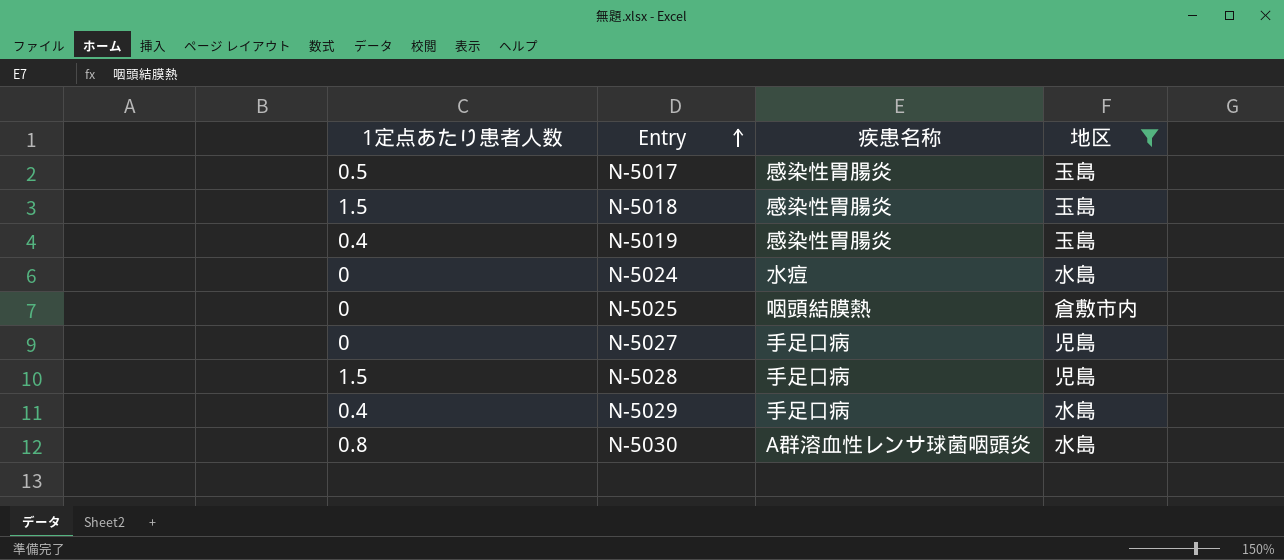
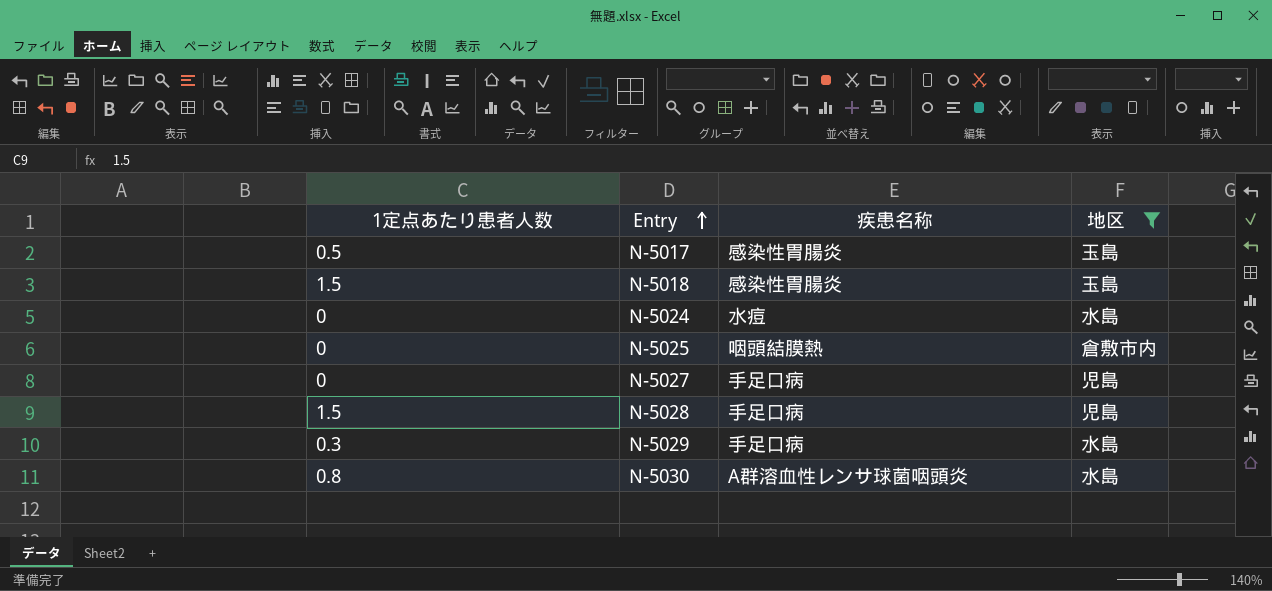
row N-5019: 0.4 | 感染性胃腸炎 | 玉島 -> none
N-5029 | 1定点あたり患者人数: 0.4 -> 0.3

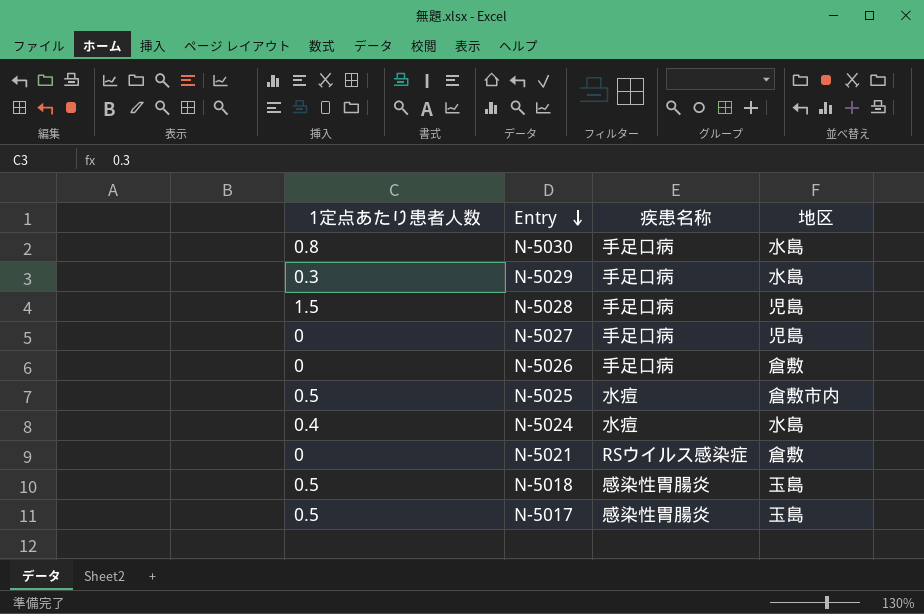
filter: 地区 != 倉敷 -> none
row order: Entry ascending -> Entry descending
N-5030 | 疾患名称: A群溶血性レンサ球菌咽頭炎 -> 手足口病
N-5025 | 1定点あたり患者人数: 0 -> 0.5
N-5025 | 疾患名称: 咽頭結膜熱 -> 水痘
N-5024 | 1定点あたり患者人数: 0 -> 0.4
N-5018 | 1定点あたり患者人数: 1.5 -> 0.5

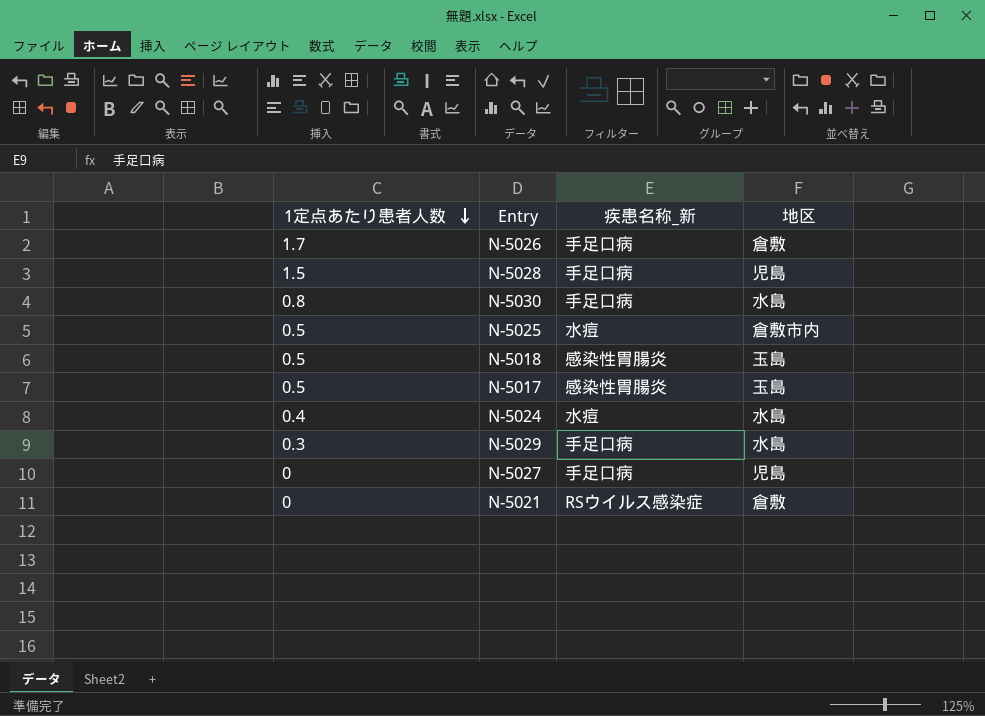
row order: Entry descending -> 1定点あたり患者人数 descending
column name: 疾患名称 -> 疾患名称_新
N-5026 | 1定点あたり患者人数: 0 -> 1.7

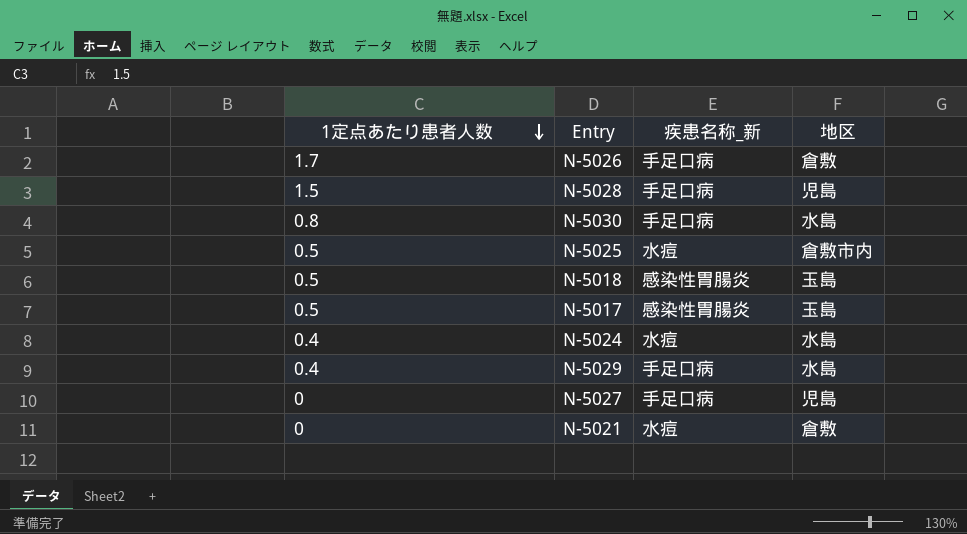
N-5029 | 1定点あたり患者人数: 0.3 -> 0.4
N-5021 | 疾患名称_新: RSウイルス感染症 -> 水痘

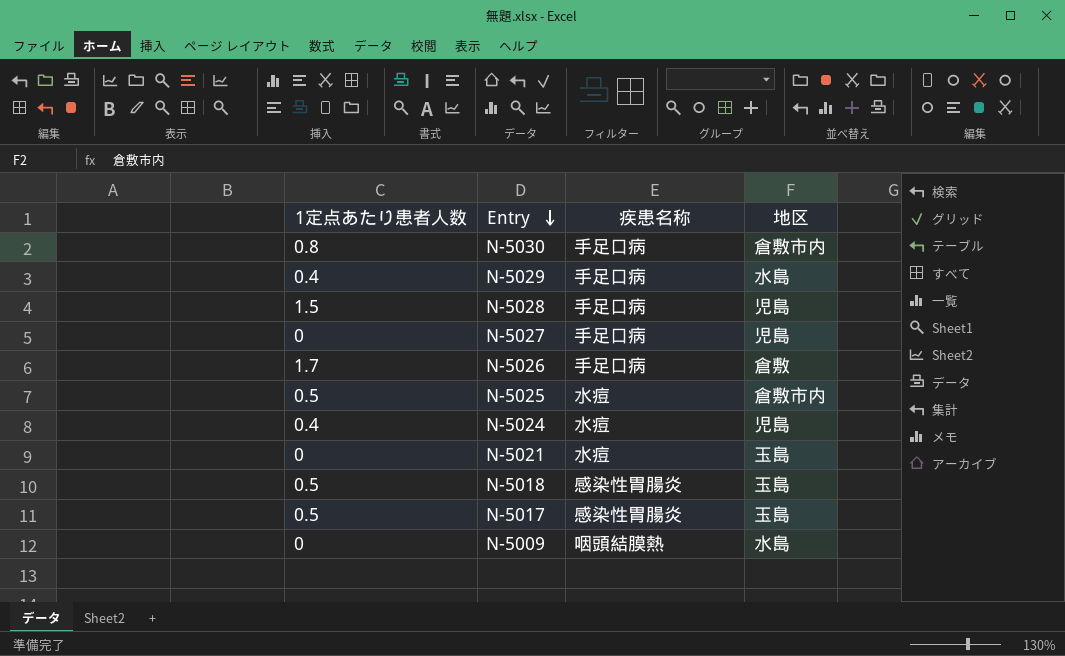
row order: 1定点あたり患者人数 descending -> Entry descending
column name: 疾患名称_新 -> 疾患名称
N-5030 | 地区: 水島 -> 倉敷市内
N-5024 | 地区: 水島 -> 児島
N-5021 | 地区: 倉敷 -> 玉島
row N-5009: none -> 0 | 咽頭結膜熱 | 水島

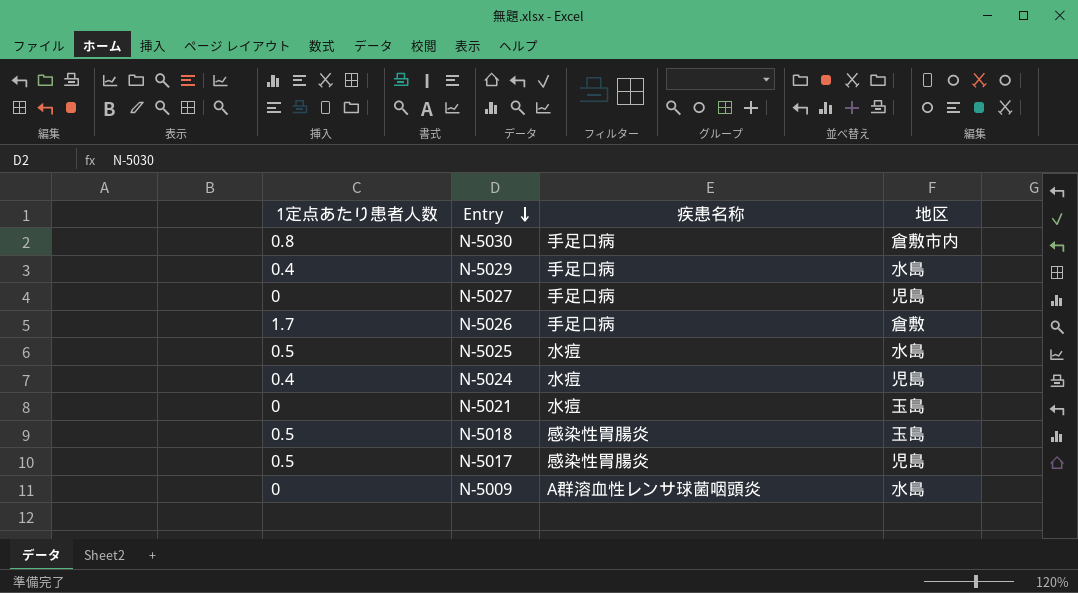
row N-5028: 1.5 | 手足口病 | 児島 -> none
N-5025 | 地区: 倉敷市内 -> 水島
N-5017 | 地区: 玉島 -> 児島
N-5009 | 疾患名称: 咽頭結膜熱 -> A群溶血性レンサ球菌咽頭炎

